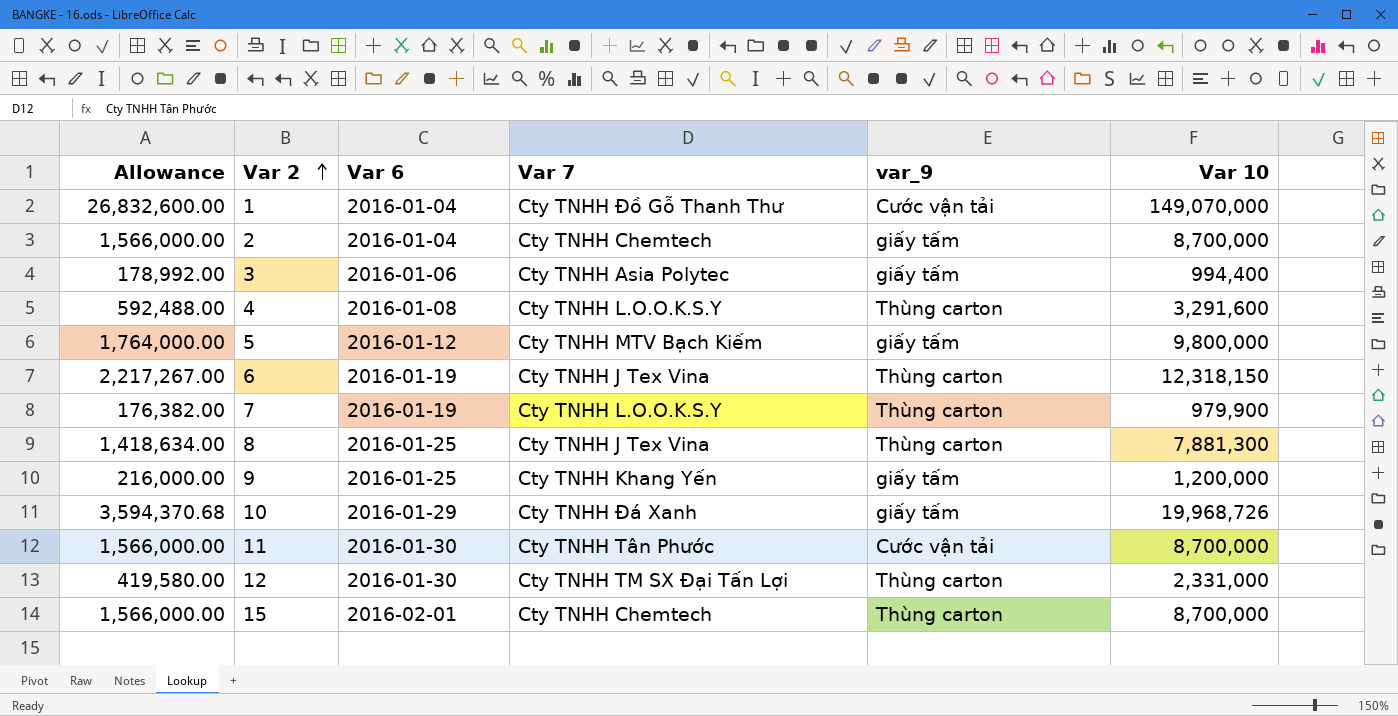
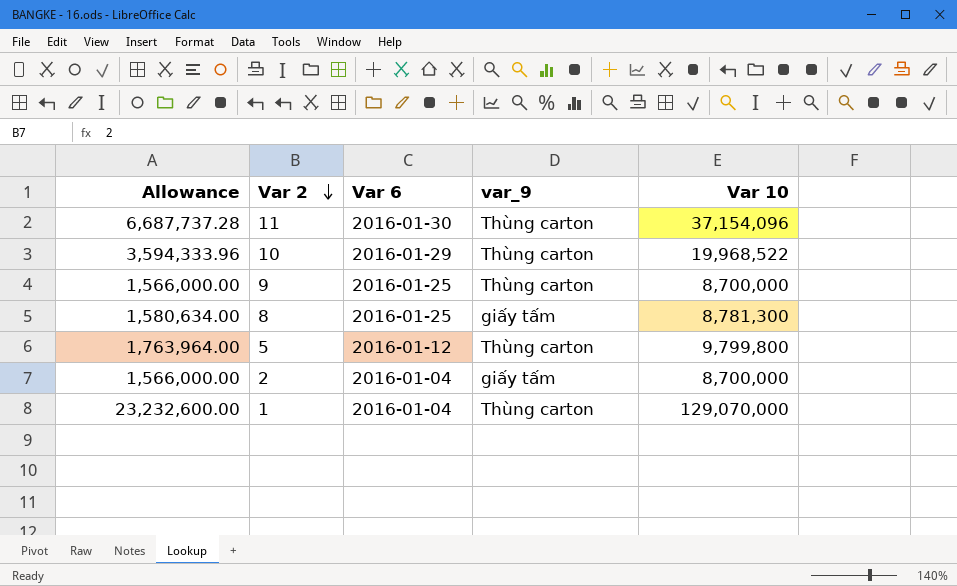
row order: Var 2 ascending -> Var 2 descending
column Var 7 | position: 4 -> none
row 3: 178,992.00 | 2016-01-06 | Cty TNHH Asia Polytec | giấy tấm | 994,400 -> none
row 4: 592,488.00 | 2016-01-08 | Cty TNHH L.O.O.K.S.Y | Thùng carton | 3,291,600 -> none
row 6: 2,217,267.00 | 2016-01-19 | Cty TNHH J Tex Vina | Thùng carton | 12,318,150 -> none
row 7: 176,382.00 | 2016-01-19 | Cty TNHH L.O.O.K.S.Y | Thùng carton | 979,900 -> none
row 12: 419,580.00 | 2016-01-30 | Cty TNHH TM SX Đại Tấn Lợi | Thùng carton | 2,331,000 -> none
row 15: 1,566,000.00 | 2016-02-01 | Cty TNHH Chemtech | Thùng carton | 8,700,000 -> none
11 | Allowance: 1,566,000.00 -> 6,687,737.28
11 | var_9: Cước vận tải -> Thùng carton
11 | Var 10: 8,700,000 -> 37,154,096
10 | Allowance: 3,594,370.68 -> 3,594,333.96
10 | var_9: giấy tấm -> Thùng carton
10 | Var 10: 19,968,726 -> 19,968,522
9 | Allowance: 216,000.00 -> 1,566,000.00
9 | var_9: giấy tấm -> Thùng carton
9 | Var 10: 1,200,000 -> 8,700,000
8 | Allowance: 1,418,634.00 -> 1,580,634.00
8 | var_9: Thùng carton -> giấy tấm
8 | Var 10: 7,881,300 -> 8,781,300
5 | Allowance: 1,764,000.00 -> 1,763,964.00
5 | var_9: giấy tấm -> Thùng carton
5 | Var 10: 9,800,000 -> 9,799,800
1 | Allowance: 26,832,600.00 -> 23,232,600.00
1 | var_9: Cước vận tải -> Thùng carton
1 | Var 10: 149,070,000 -> 129,070,000

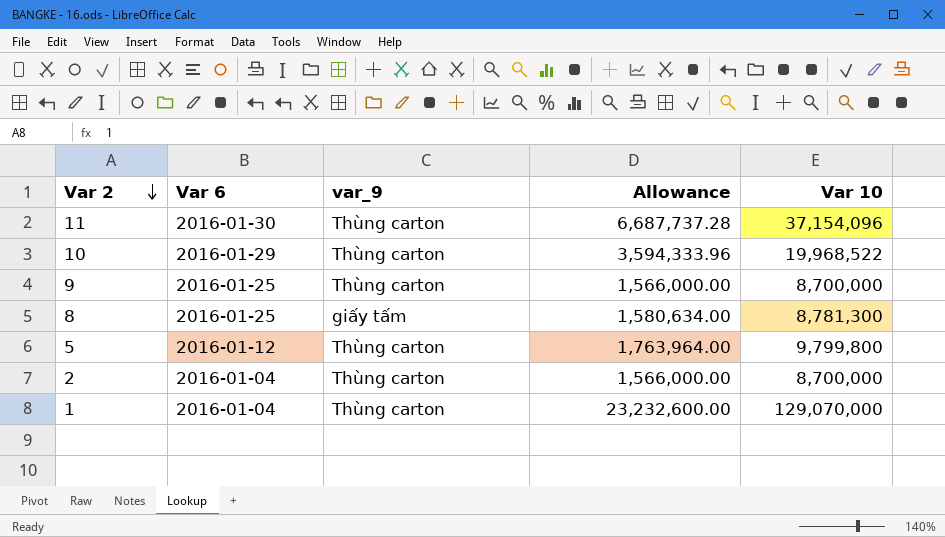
column Allowance | position: 1 -> 4
2 | var_9: giấy tấm -> Thùng carton

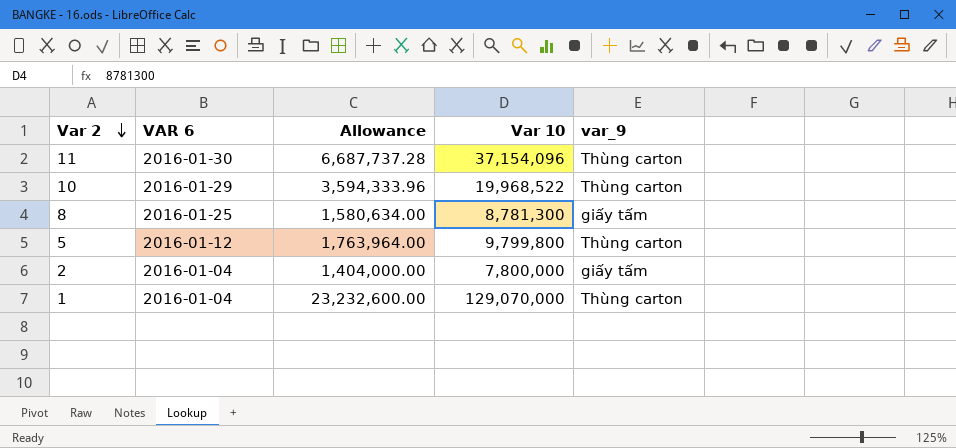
column name: Var 6 -> VAR 6
column var_9 | position: 3 -> 5
row 9: 2016-01-25 | Thùng carton | 1,566,000.00 | 8,700,000 -> none
2 | Allowance: 1,566,000.00 -> 1,404,000.00
2 | Var 10: 8,700,000 -> 7,800,000
2 | var_9: Thùng carton -> giấy tấm

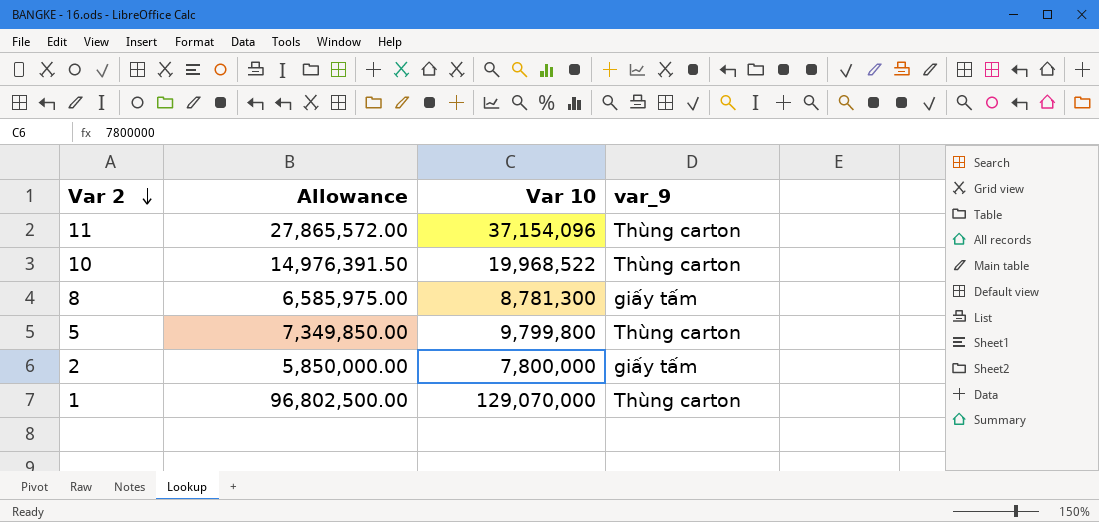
column VAR 6 | position: 2 -> none
column Allowance | formula: [Var 10] * 0.18 -> [Var 10] * 0.75

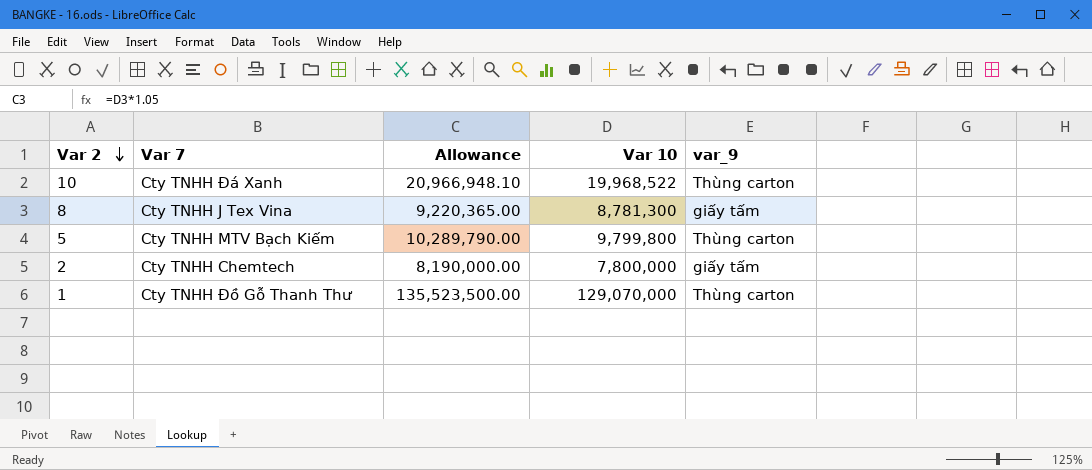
column Var 7 | position: none -> 2
column Allowance | formula: [Var 10] * 0.75 -> [Var 10] * 1.05
row 11: 27,865,572.00 | 37,154,096 | Thùng carton -> none

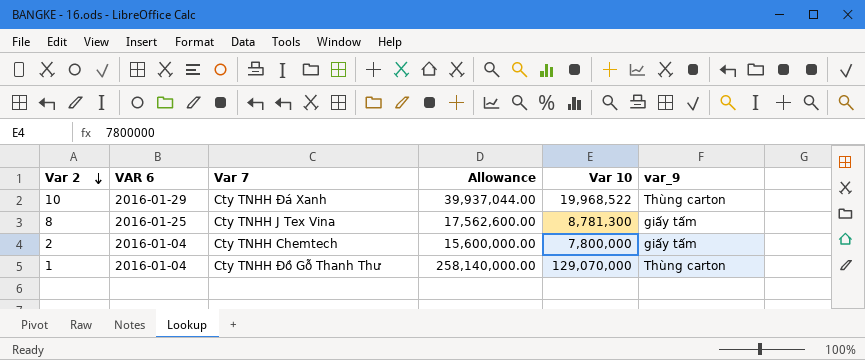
column VAR 6 | position: none -> 2
column Allowance | formula: [Var 10] * 1.05 -> [Var 10] * 2
row 5: Cty TNHH MTV Bạch Kiếm | 10,289,790.00 | 9,799,800 | Thùng carton -> none

